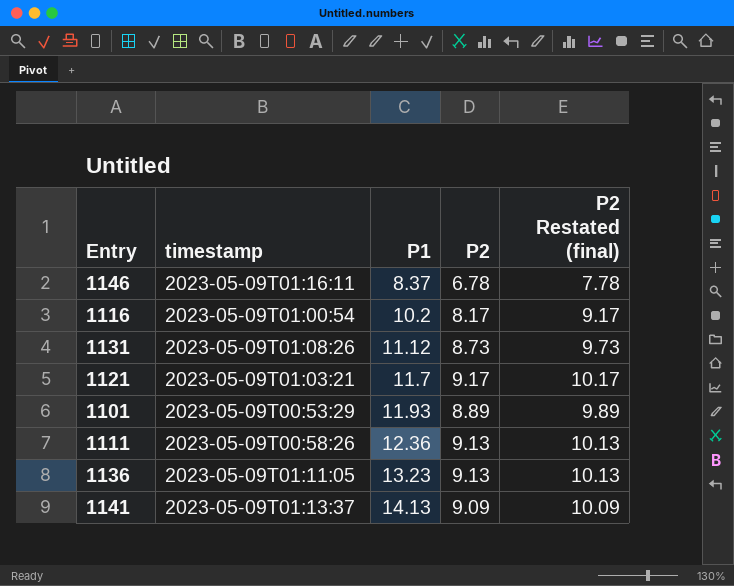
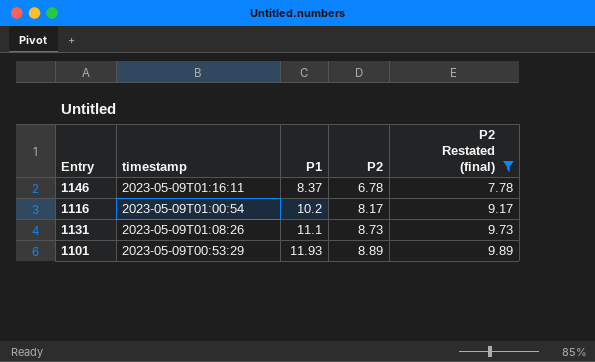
filter: none -> P2 Restated (final) <= 9.89
1131 | P1: 11.12 -> 11.1

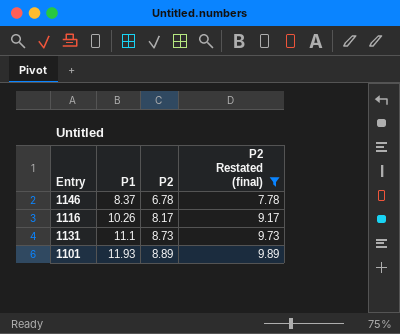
column timestamp | position: 2 -> none
1116 | P1: 10.2 -> 10.26

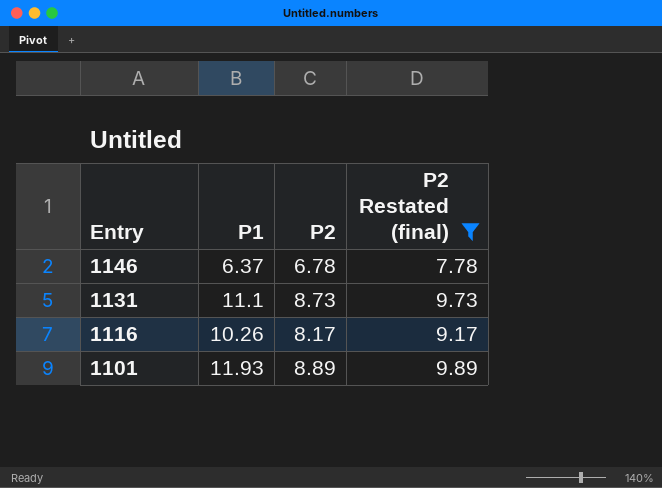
row order: P1 ascending -> Entry descending
1146 | P1: 8.37 -> 6.37

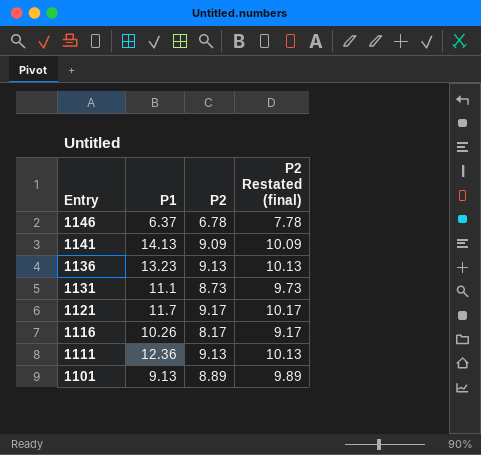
filter: P2 Restated (final) <= 9.89 -> none
1101 | P1: 11.93 -> 9.13

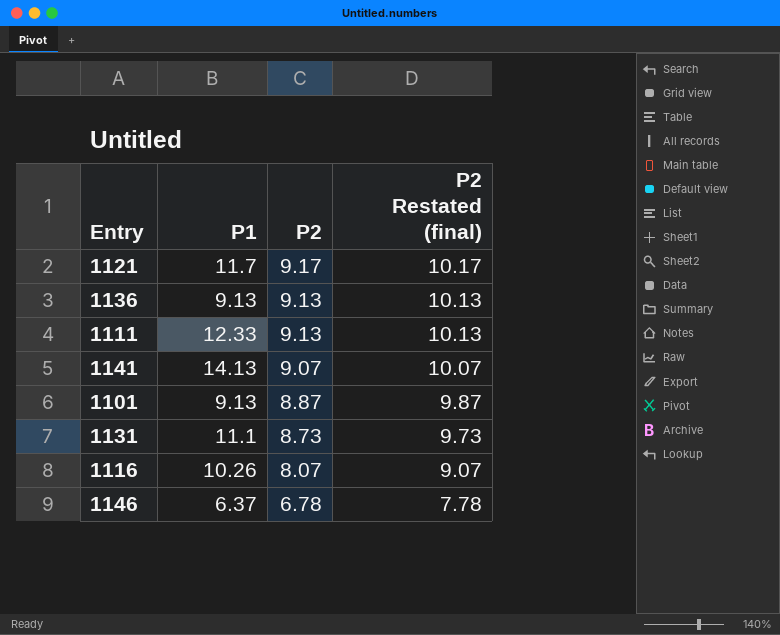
row order: Entry descending -> P2 descending
1136 | P1: 13.23 -> 9.13
1111 | P1: 12.36 -> 12.33
1141 | P2: 9.09 -> 9.07
1141 | P2 Restated (final): 10.09 -> 10.07
1101 | P2: 8.89 -> 8.87
1101 | P2 Restated (final): 9.89 -> 9.87
1116 | P2: 8.17 -> 8.07
1116 | P2 Restated (final): 9.17 -> 9.07

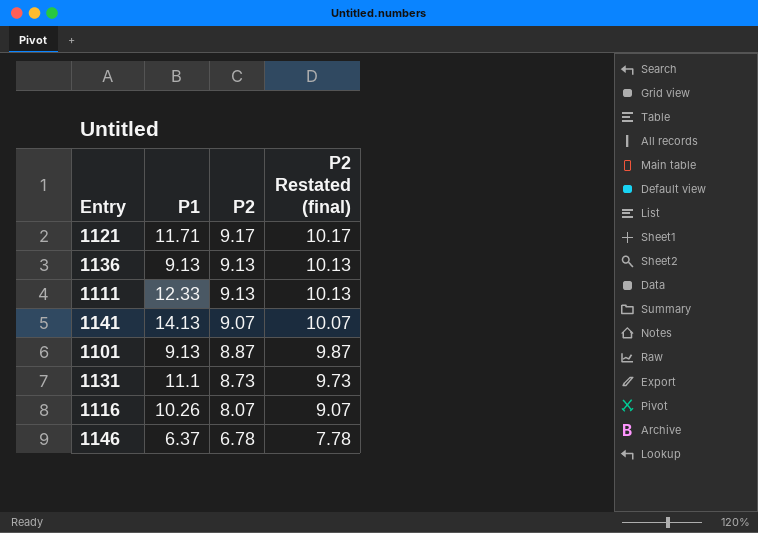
1121 | P1: 11.7 -> 11.71

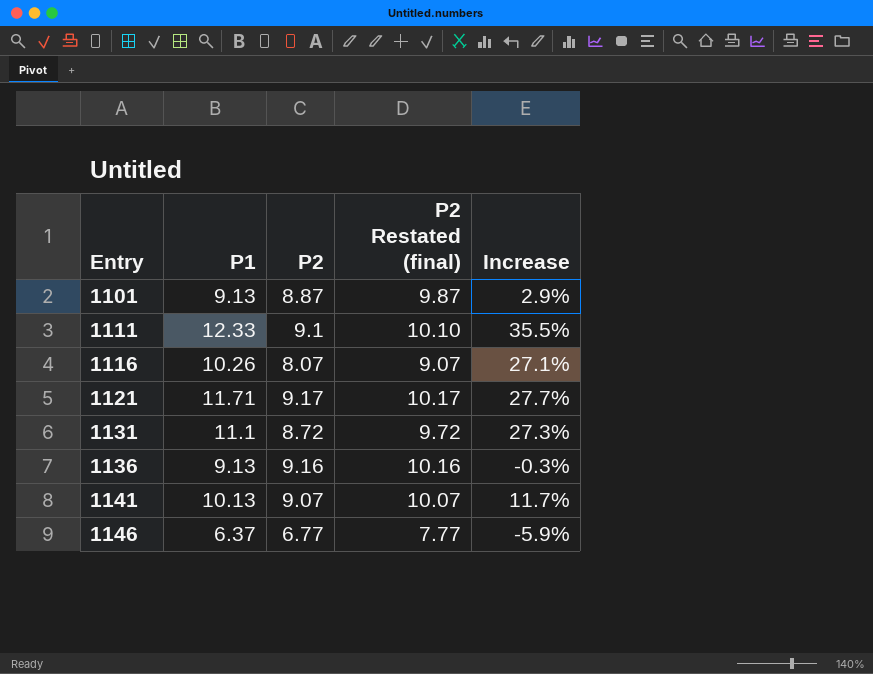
row order: P2 descending -> Entry ascending
column Increase | formula: none -> ([P1] - [P2]) / [P2]
1111 | P2: 9.13 -> 9.1
1111 | P2 Restated (final): 10.13 -> 10.10
1131 | P2: 8.73 -> 8.72
1131 | P2 Restated (final): 9.73 -> 9.72
1136 | P2: 9.13 -> 9.16
1136 | P2 Restated (final): 10.13 -> 10.16
1141 | P1: 14.13 -> 10.13
1146 | P2: 6.78 -> 6.77
1146 | P2 Restated (final): 7.78 -> 7.77

